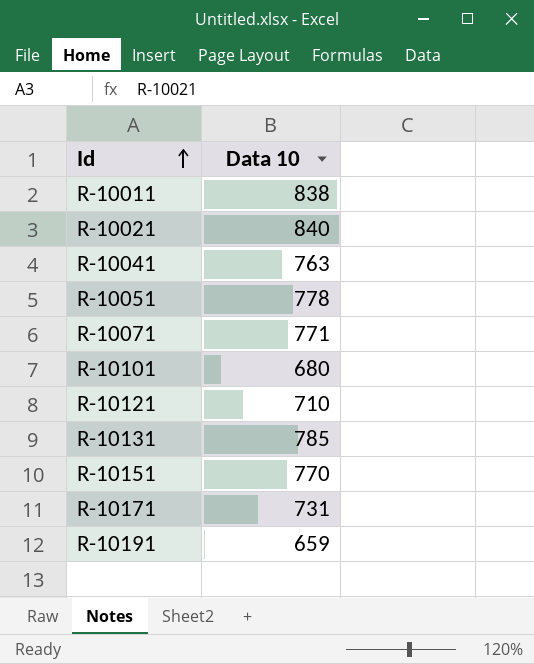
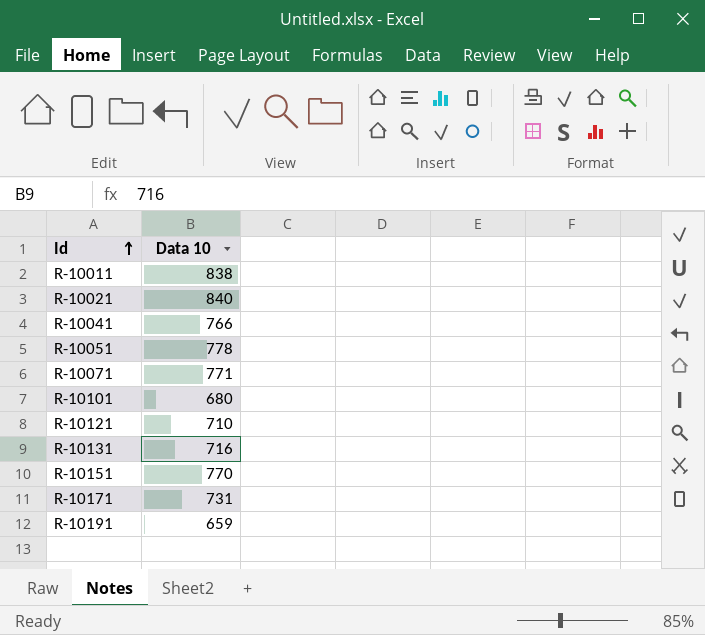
R-10041 | Data 10: 763 -> 766
R-10131 | Data 10: 785 -> 716

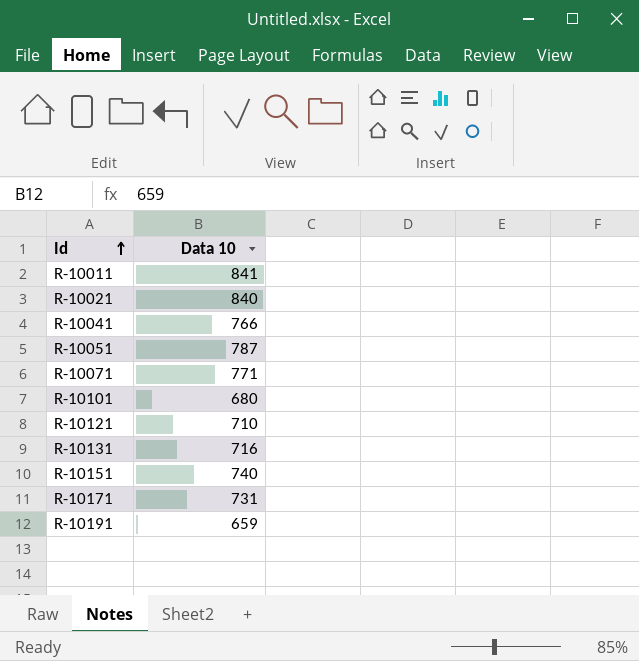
R-10011 | Data 10: 838 -> 841
R-10051 | Data 10: 778 -> 787
R-10151 | Data 10: 770 -> 740

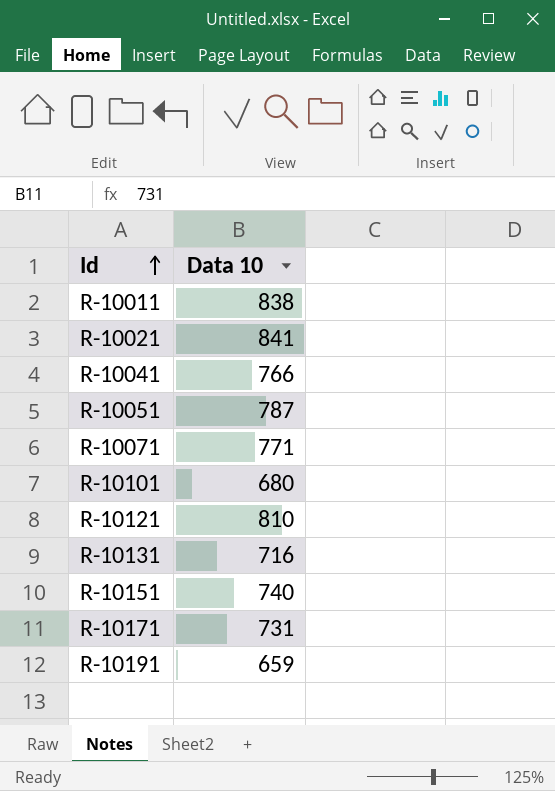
R-10011 | Data 10: 841 -> 838
R-10021 | Data 10: 840 -> 841
R-10121 | Data 10: 710 -> 810

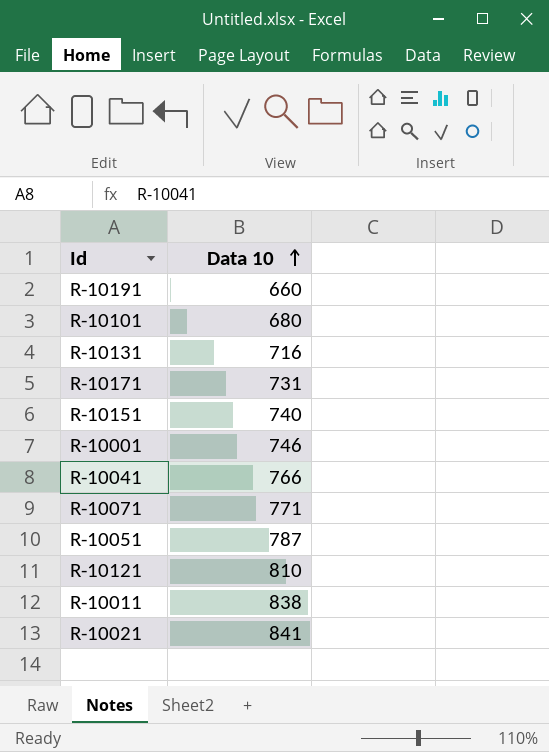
row order: Id ascending -> Data 10 ascending
R-10191 | Data 10: 659 -> 660
row R-10001: none -> 746

